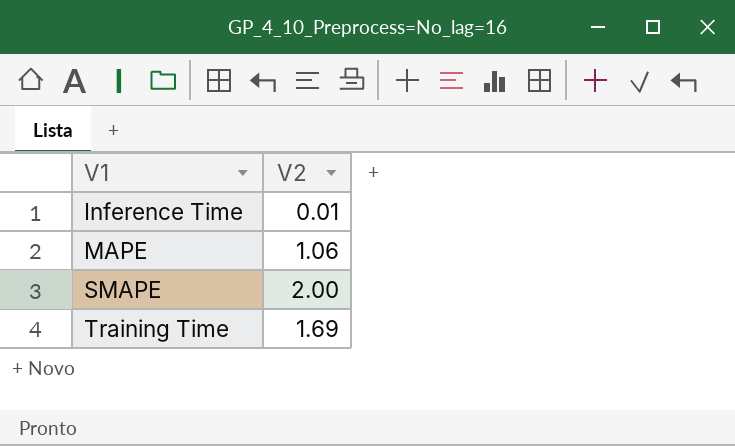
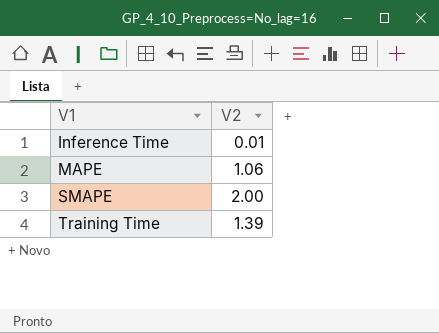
Training Time | V2: 1.69 -> 1.39

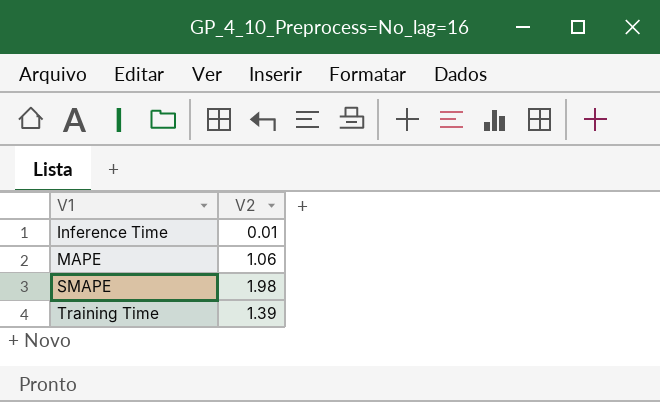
SMAPE | V2: 2.00 -> 1.98

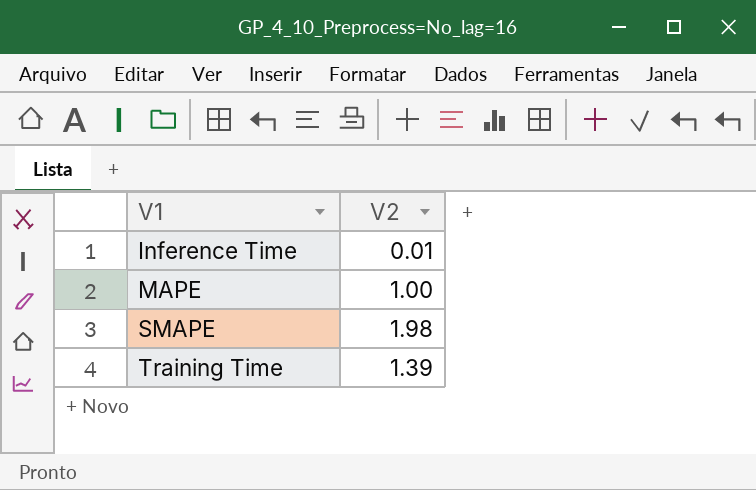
MAPE | V2: 1.06 -> 1.00

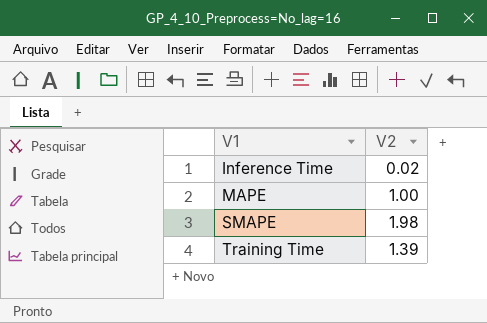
Inference Time | V2: 0.01 -> 0.02

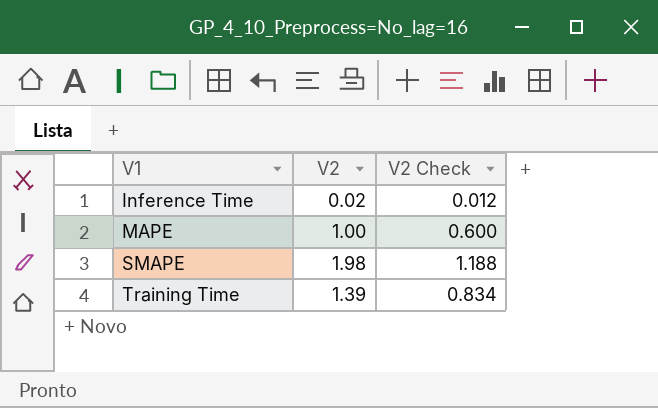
column V2 Check | formula: none -> [V2] * 0.6

